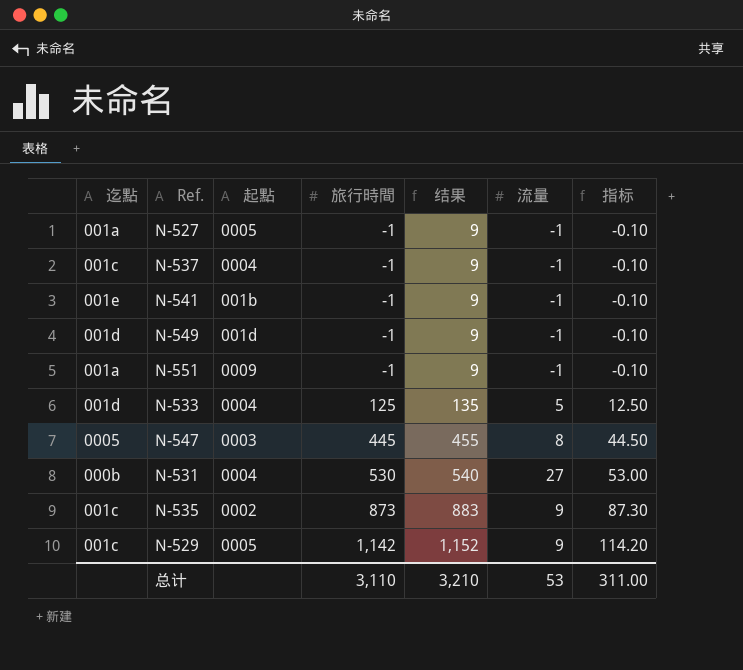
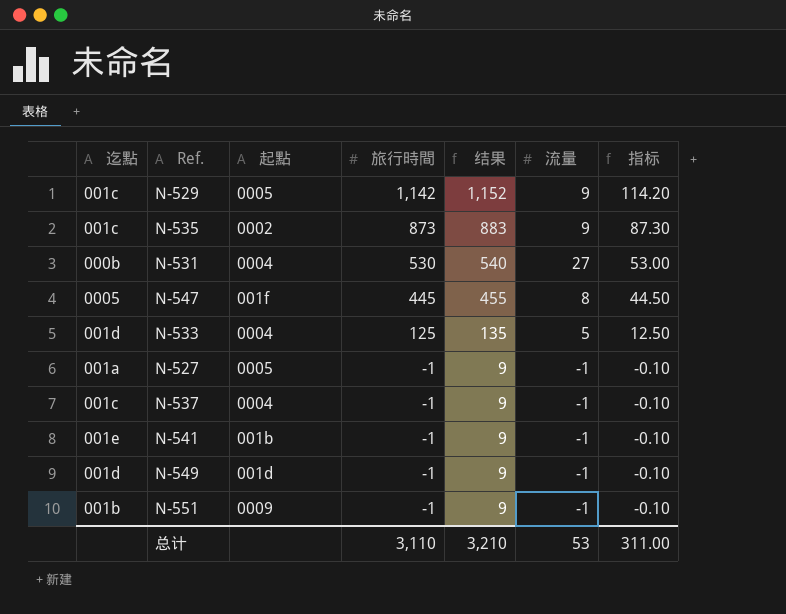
row order: 旅行時間 ascending -> 旅行時間 descending
N-547 | 起點: 0003 -> 001f
N-551 | 迄點: 001a -> 001b

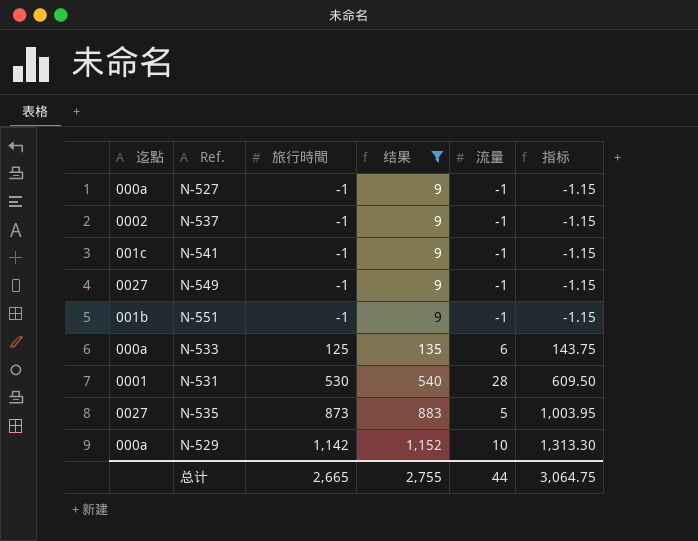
filter: none -> 结果 != 455
row order: 旅行時間 descending -> 旅行時間 ascending
column 起點 | position: 3 -> none
column 指标 | formula: [旅行時間] * 0.1 -> [旅行時間] * 1.15
N-527 | 迄點: 001a -> 000a
N-537 | 迄點: 001c -> 0002
N-541 | 迄點: 001e -> 001c
N-549 | 迄點: 001d -> 0027
N-533 | 迄點: 001d -> 000a
N-533 | 流量: 5 -> 6
N-531 | 迄點: 000b -> 0001
N-531 | 流量: 27 -> 28
N-535 | 迄點: 001c -> 0027
N-535 | 流量: 9 -> 5
N-529 | 迄點: 001c -> 000a
N-529 | 流量: 9 -> 10
总计 | 旅行時間: 3,110 -> 2,665
总计 | 结果: 3,210 -> 2,755
总计 | 流量: 53 -> 44
总计 | 指标: 311.00 -> 3,064.75

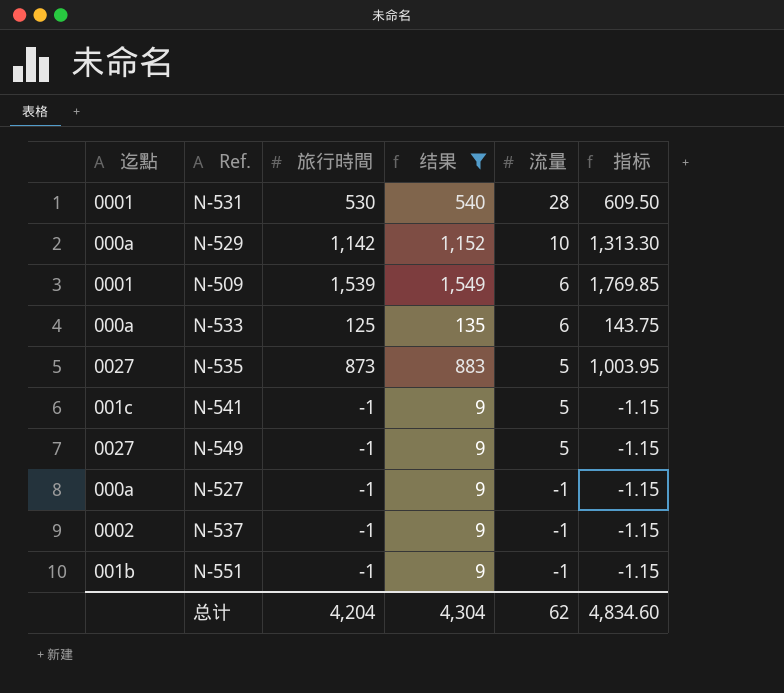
row order: 旅行時間 ascending -> 流量 descending
row N-509: none -> 0001 | 1,539 | 1,549 | 6 | 1,769.85
N-541 | 流量: -1 -> 5
N-549 | 流量: -1 -> 5
总计 | 旅行時間: 2,665 -> 4,204
总计 | 结果: 2,755 -> 4,304
总计 | 流量: 44 -> 62
总计 | 指标: 3,064.75 -> 4,834.60

